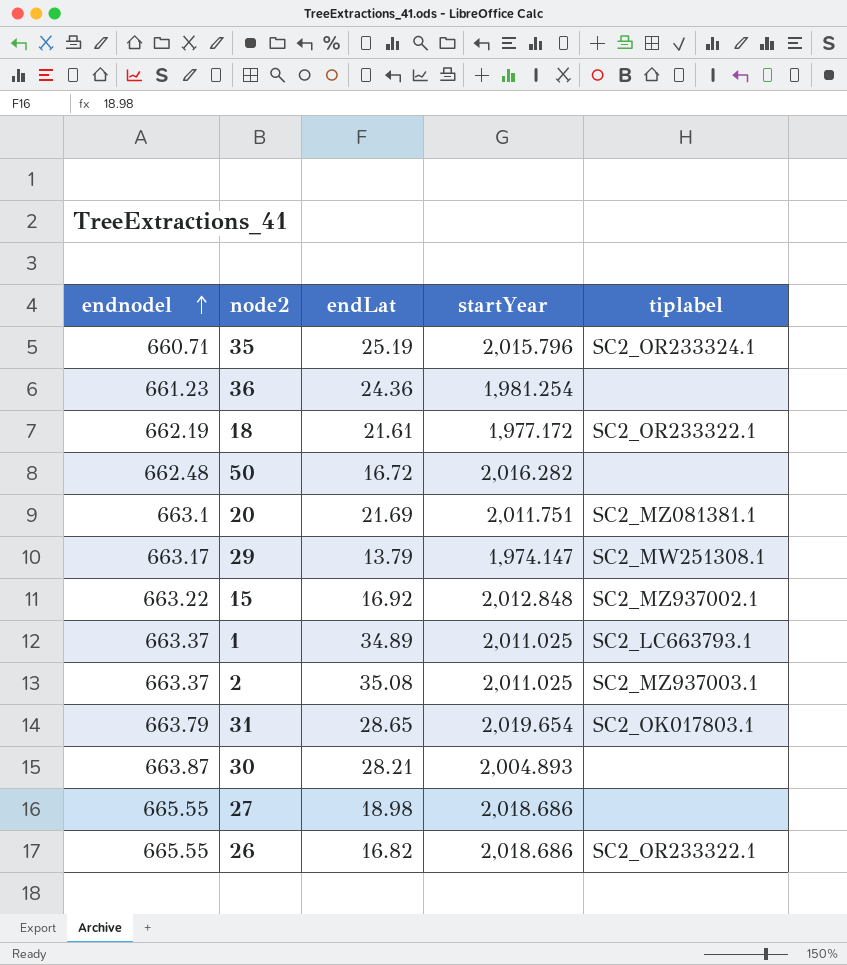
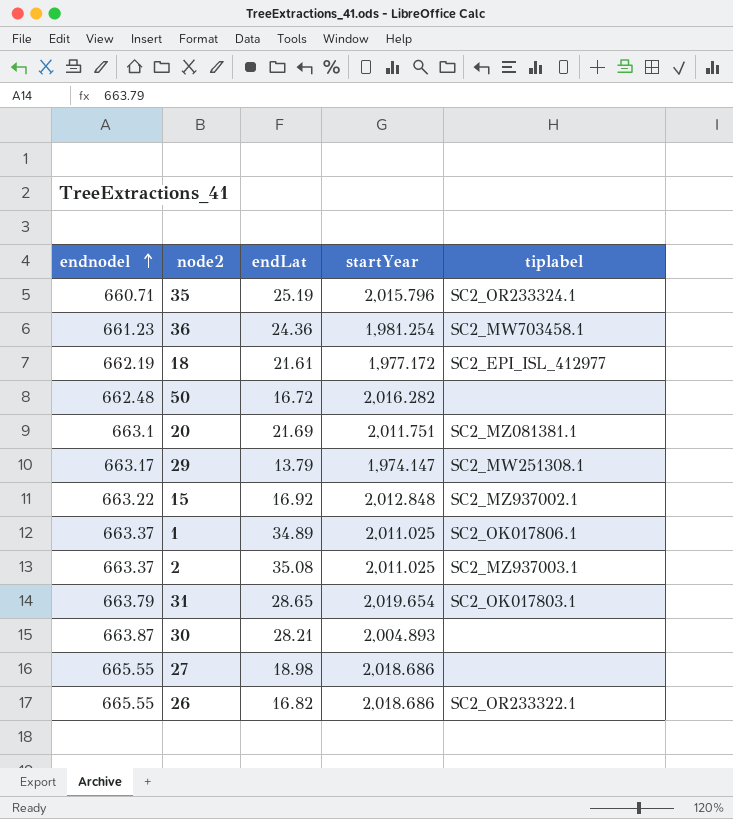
36 | tiplabel: none -> SC2_MW703458.1
18 | tiplabel: SC2_OR233322.1 -> SC2_EPI_ISL_412977
1 | tiplabel: SC2_LC663793.1 -> SC2_OK017806.1

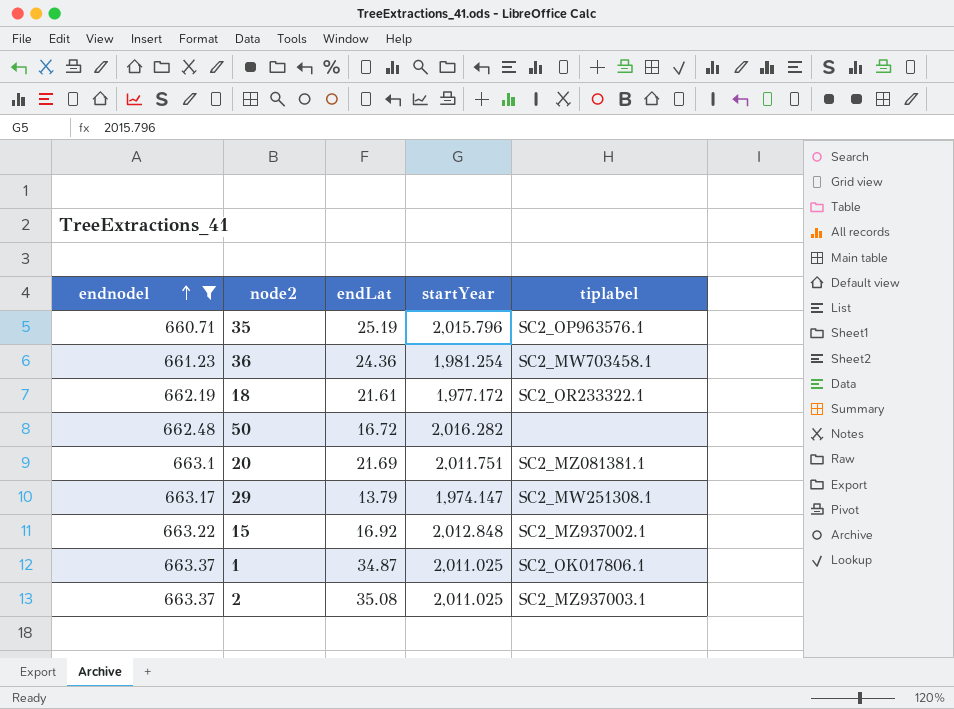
filter: none -> endnodel <= 663.37
35 | tiplabel: SC2_OR233324.1 -> SC2_OP963576.1
18 | tiplabel: SC2_EPI_ISL_412977 -> SC2_OR233322.1
1 | endLat: 34.89 -> 34.87

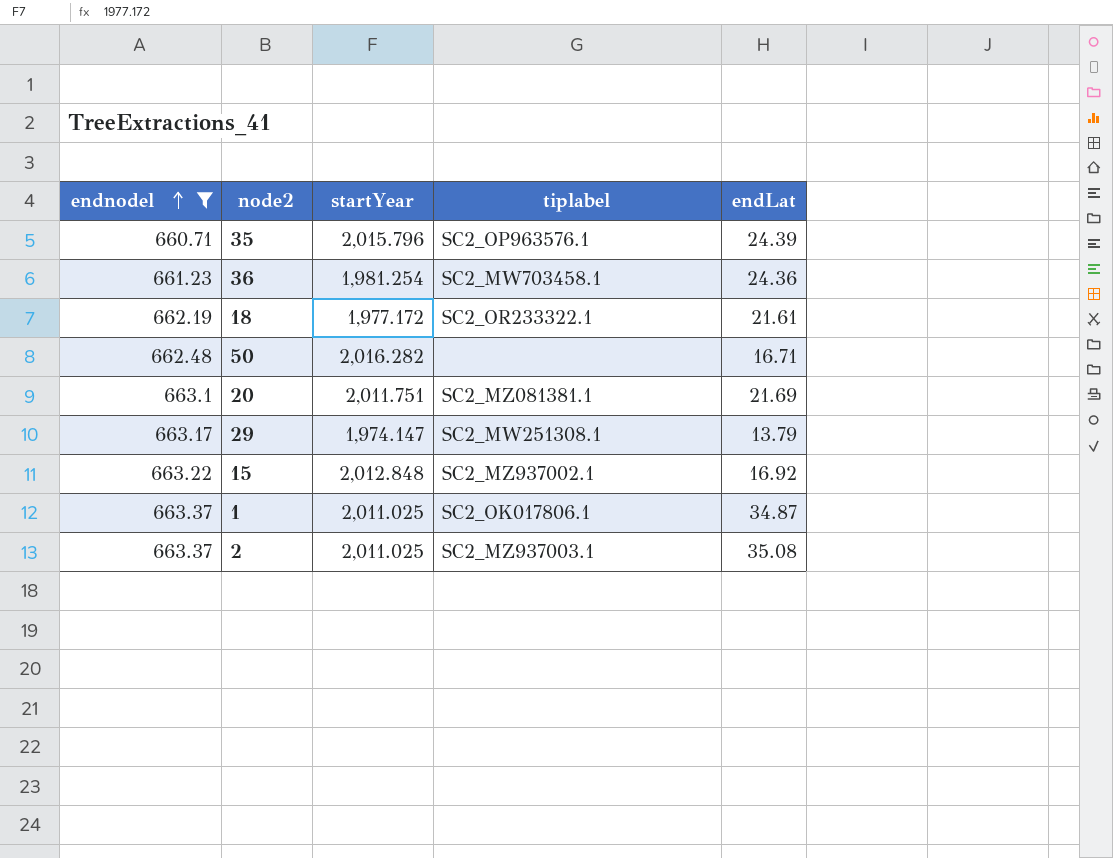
column endLat | position: 3 -> 5
35 | endLat: 25.19 -> 24.39
50 | endLat: 16.72 -> 16.71

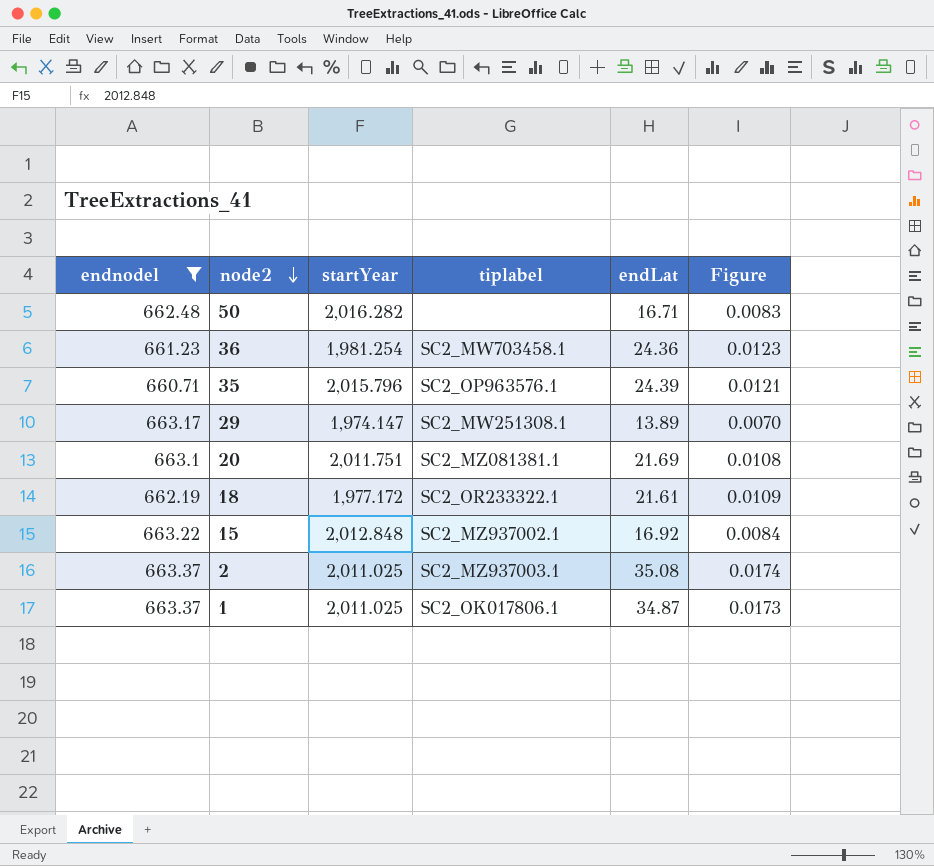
row order: endnodel ascending -> node2 descending
column Figure | formula: none -> [endLat] / [startYear]
29 | endLat: 13.79 -> 13.89

